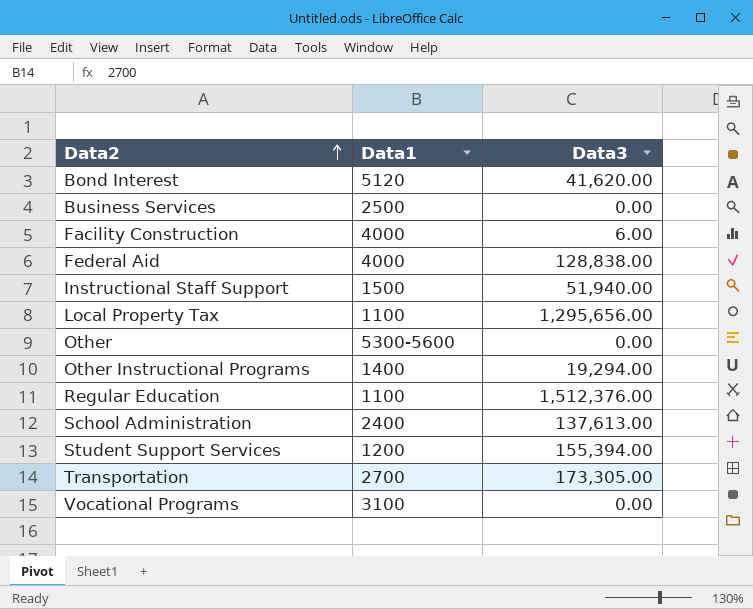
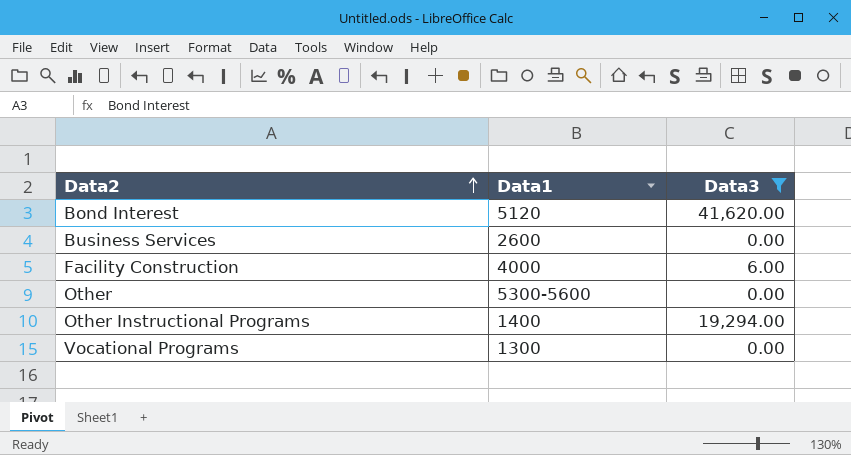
filter: none -> Data3 <= 41,620.00
Business Services | Data1: 2500 -> 2600
Vocational Programs | Data1: 3100 -> 1300

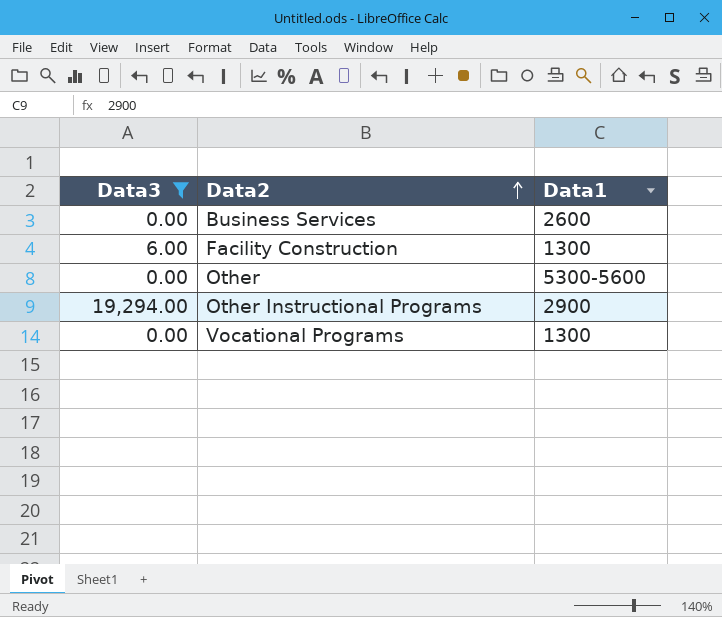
column Data3 | position: 3 -> 1
row Bond Interest: 5120 | 41,620.00 -> none
Facility Construction | Data1: 4000 -> 1300
Other Instructional Programs | Data1: 1400 -> 2900

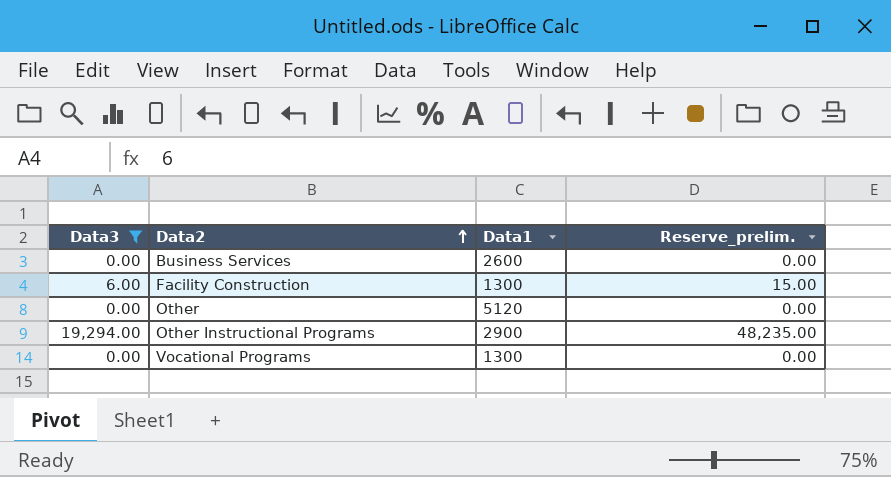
column Reserve_prelim. | formula: none -> [Data3] * 2.5
Other | Data1: 5300-5600 -> 5120

